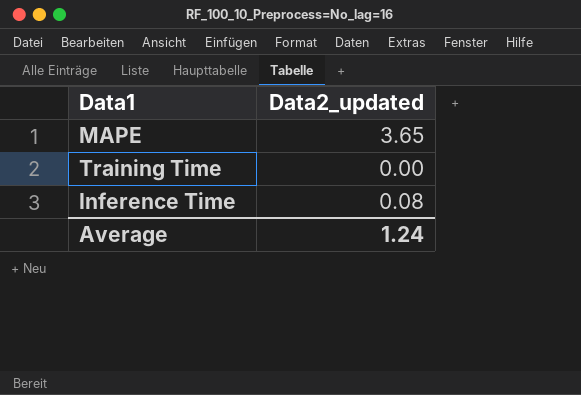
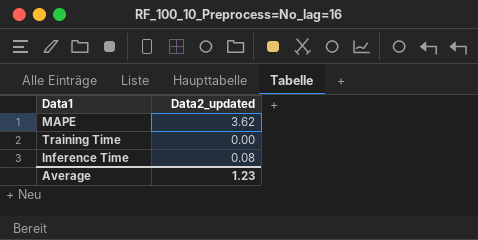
MAPE | Data2_updated: 3.65 -> 3.62
Average | Data2_updated: 1.24 -> 1.23

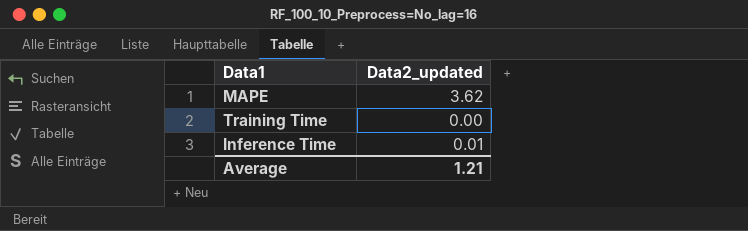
Inference Time | Data2_updated: 0.08 -> 0.01
Average | Data2_updated: 1.23 -> 1.21

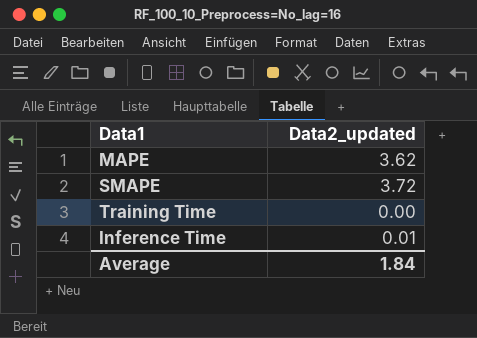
row SMAPE: none -> 3.72
Average | Data2_updated: 1.21 -> 1.84

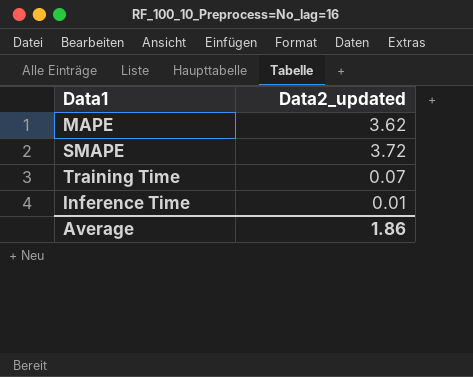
Training Time | Data2_updated: 0.00 -> 0.07
Average | Data2_updated: 1.84 -> 1.86

